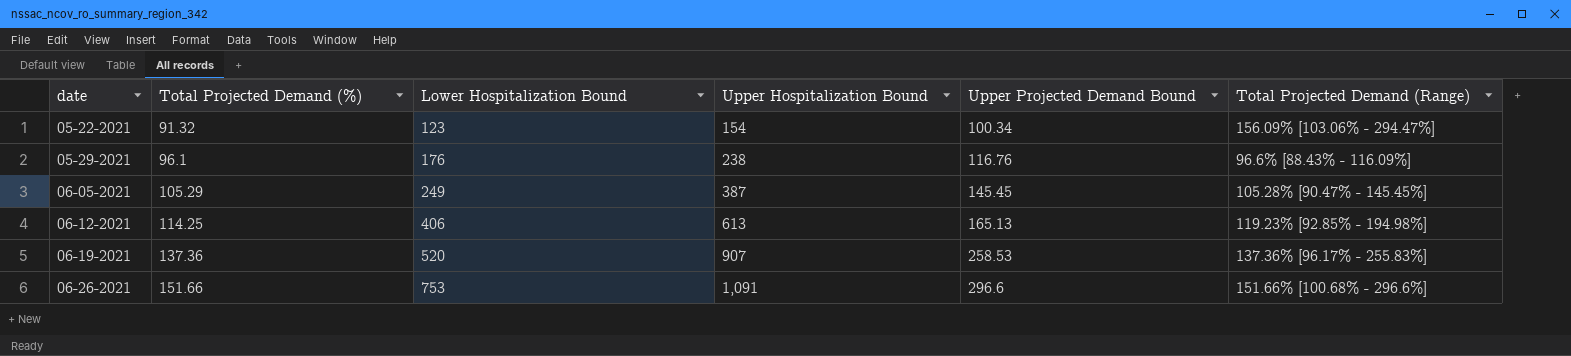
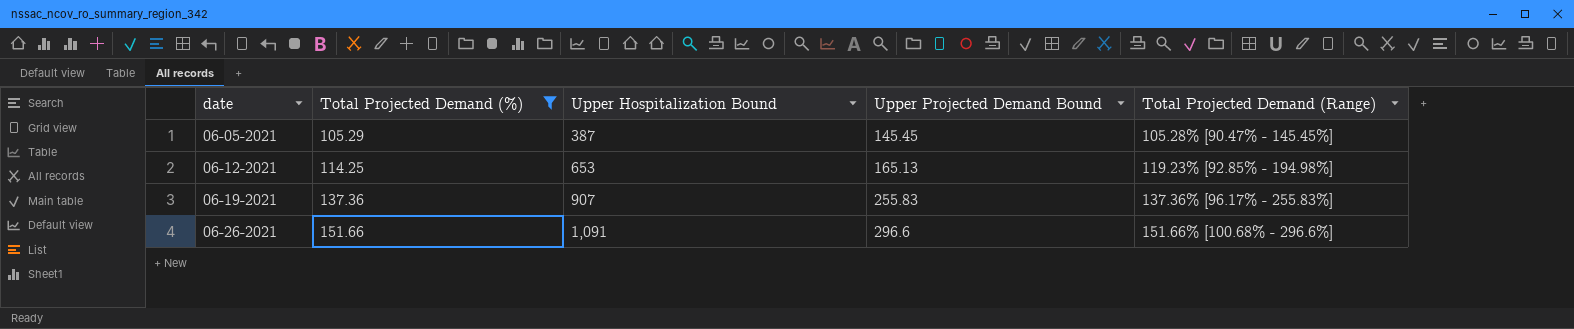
filter: none -> Total Projected Demand (%) >= 105.29
column Lower Hospitalization Bound | position: 3 -> none
06-12-2021 | Upper Hospitalization Bound: 613 -> 653
06-19-2021 | Upper Projected Demand Bound: 258.53 -> 255.83

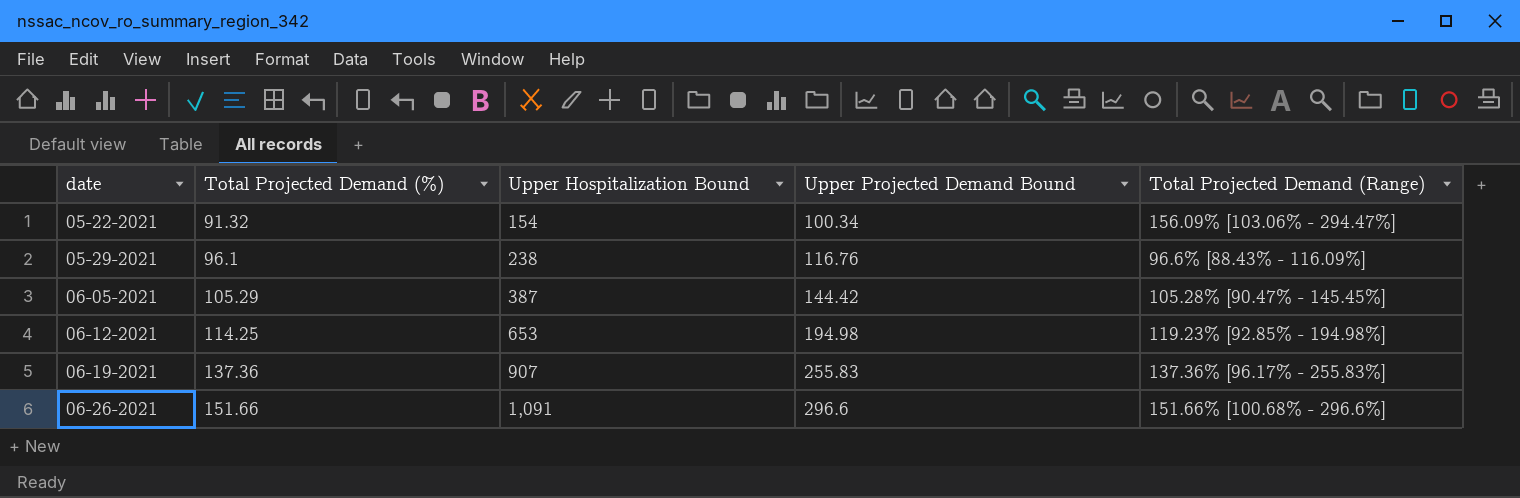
filter: Total Projected Demand (%) >= 105.29 -> none
06-05-2021 | Upper Projected Demand Bound: 145.45 -> 144.42
06-12-2021 | Upper Projected Demand Bound: 165.13 -> 194.98

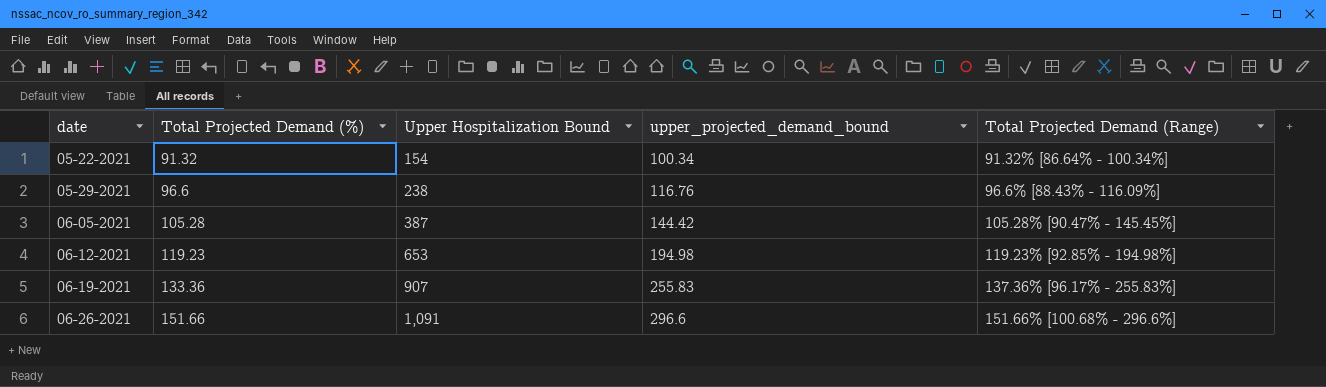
column name: Upper Projected Demand Bound -> upper_projected_demand_bound
05-22-2021 | Total Projected Demand (Range): 156.09% [103.06% - 294.47%] -> 91.32% [86.64% - 100.34%]
05-29-2021 | Total Projected Demand (%): 96.1 -> 96.6
06-05-2021 | Total Projected Demand (%): 105.29 -> 105.28
06-12-2021 | Total Projected Demand (%): 114.25 -> 119.23
06-19-2021 | Total Projected Demand (%): 137.36 -> 133.36

